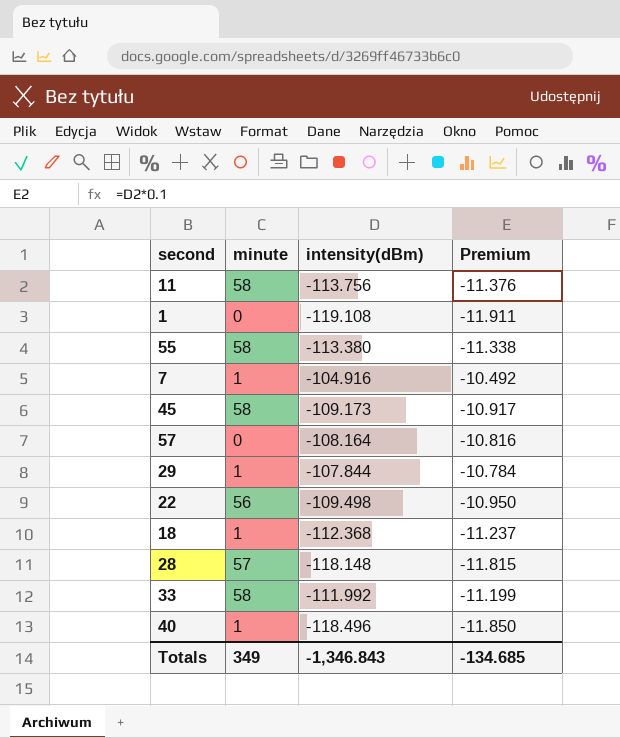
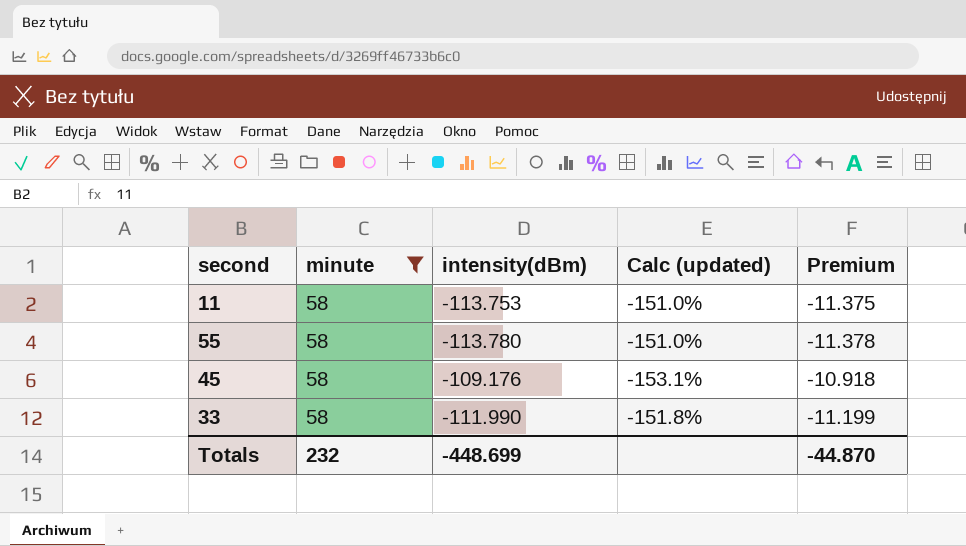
filter: none -> minute = 58
column Calc (updated) | formula: none -> ([minute] - [intensity(dBm)]) / [intensity(dBm)]
11 | intensity(dBm): -113.756 -> -113.753
11 | Premium: -11.376 -> -11.375
55 | intensity(dBm): -113.380 -> -113.780
55 | Premium: -11.338 -> -11.378
45 | intensity(dBm): -109.173 -> -109.176
45 | Premium: -10.917 -> -10.918
33 | intensity(dBm): -111.992 -> -111.990
Totals | minute: 349 -> 232
Totals | intensity(dBm): -1,346.843 -> -448.699
Totals | Premium: -134.685 -> -44.870

